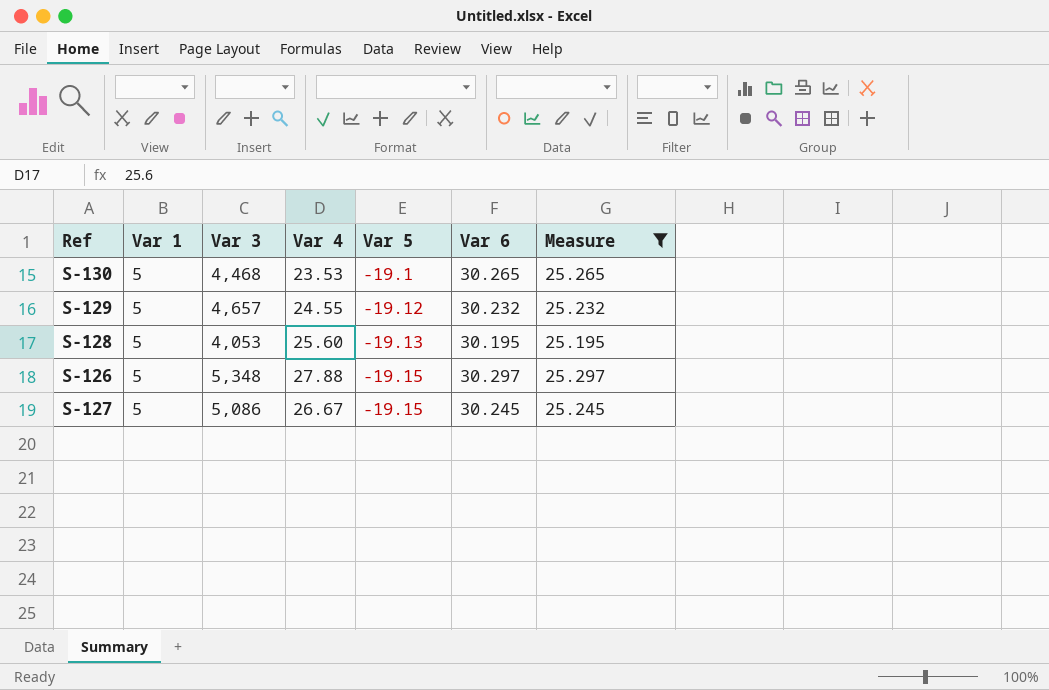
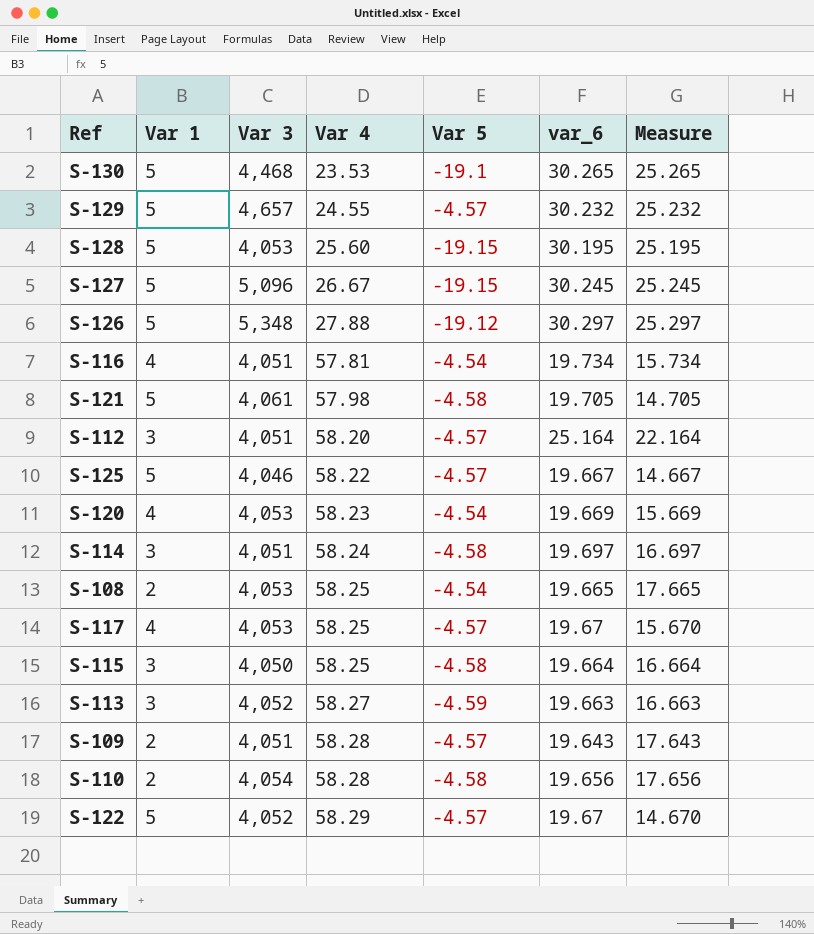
filter: Measure >= 25.195 -> none
row order: Var 5 descending -> Var 4 ascending
column name: Var 6 -> var_6
S-129 | Var 5: -19.12 -> -4.57
S-128 | Var 5: -19.13 -> -19.15
S-127 | Var 3: 5,086 -> 5,096
S-126 | Var 5: -19.15 -> -19.12

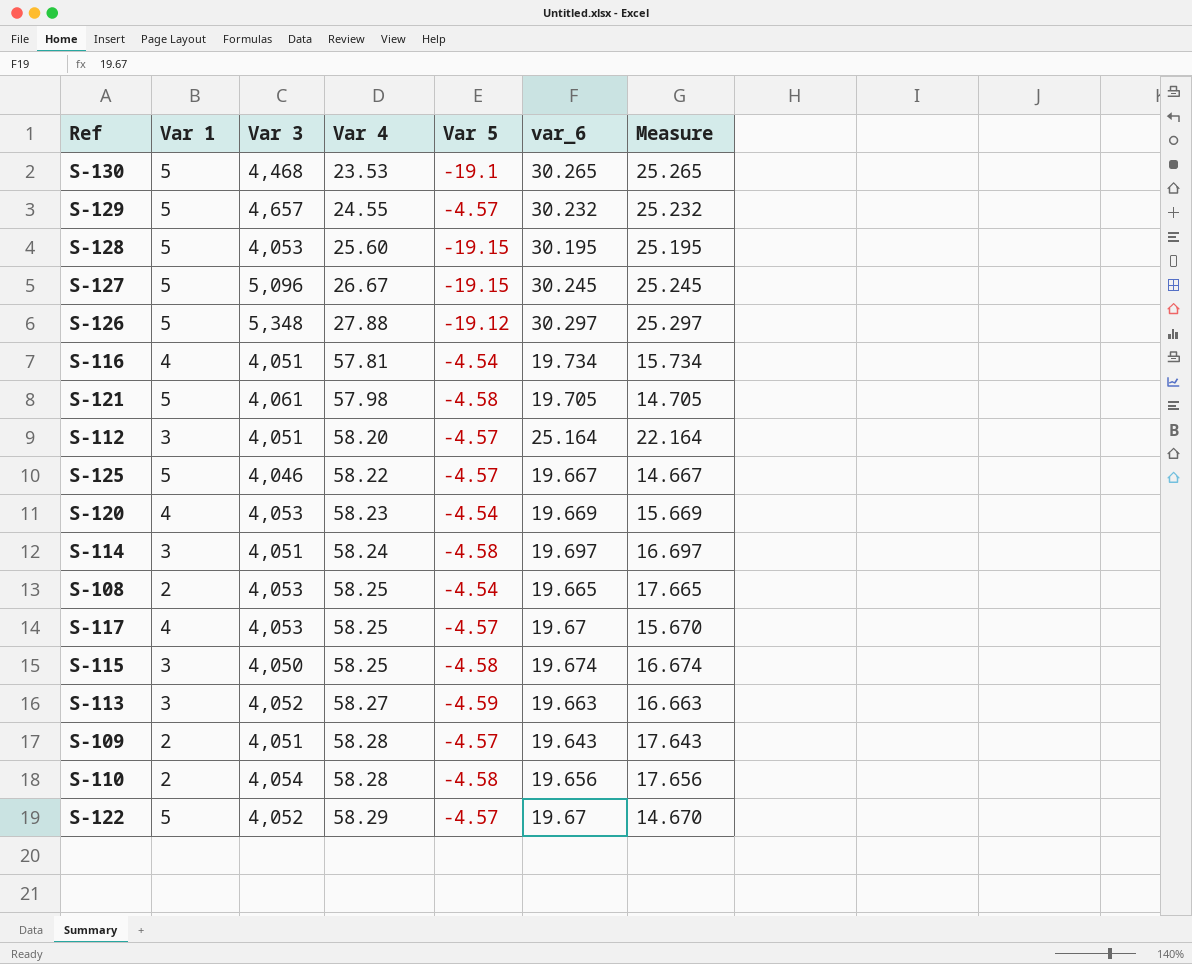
S-115 | var_6: 19.664 -> 19.674
S-115 | Measure: 16.664 -> 16.674

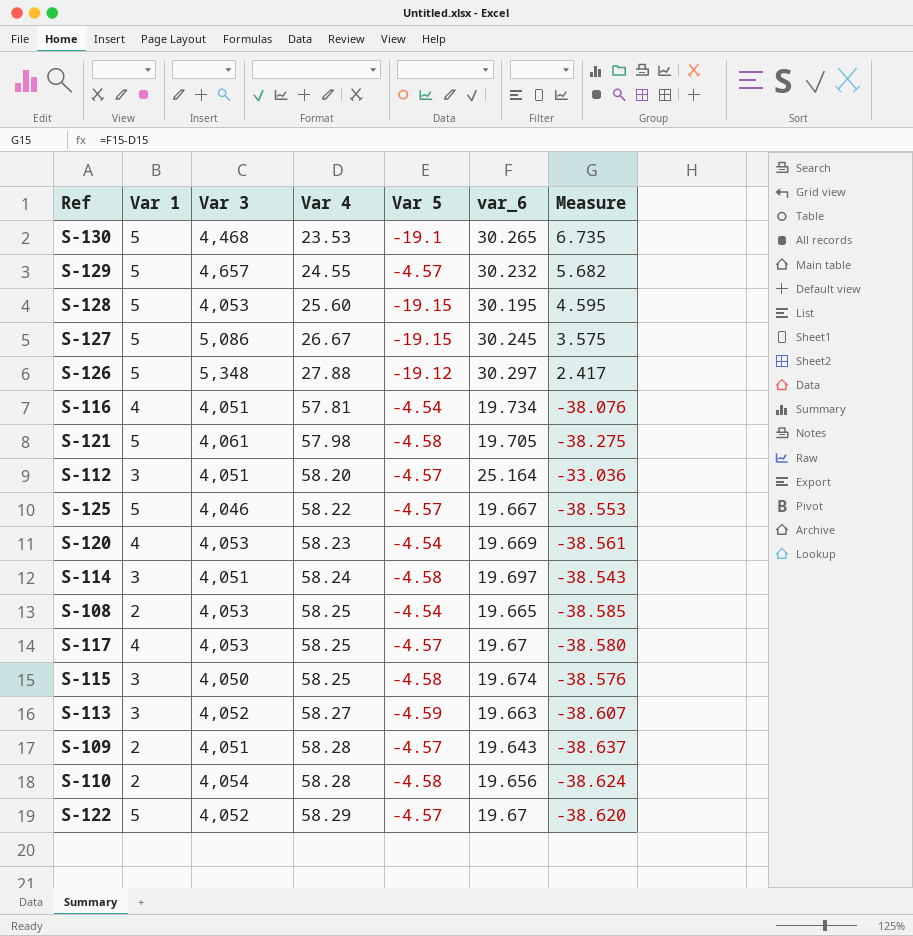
column Measure | formula: [var_6] - [Var 1] -> [var_6] - [Var 4]
S-127 | Var 3: 5,096 -> 5,086

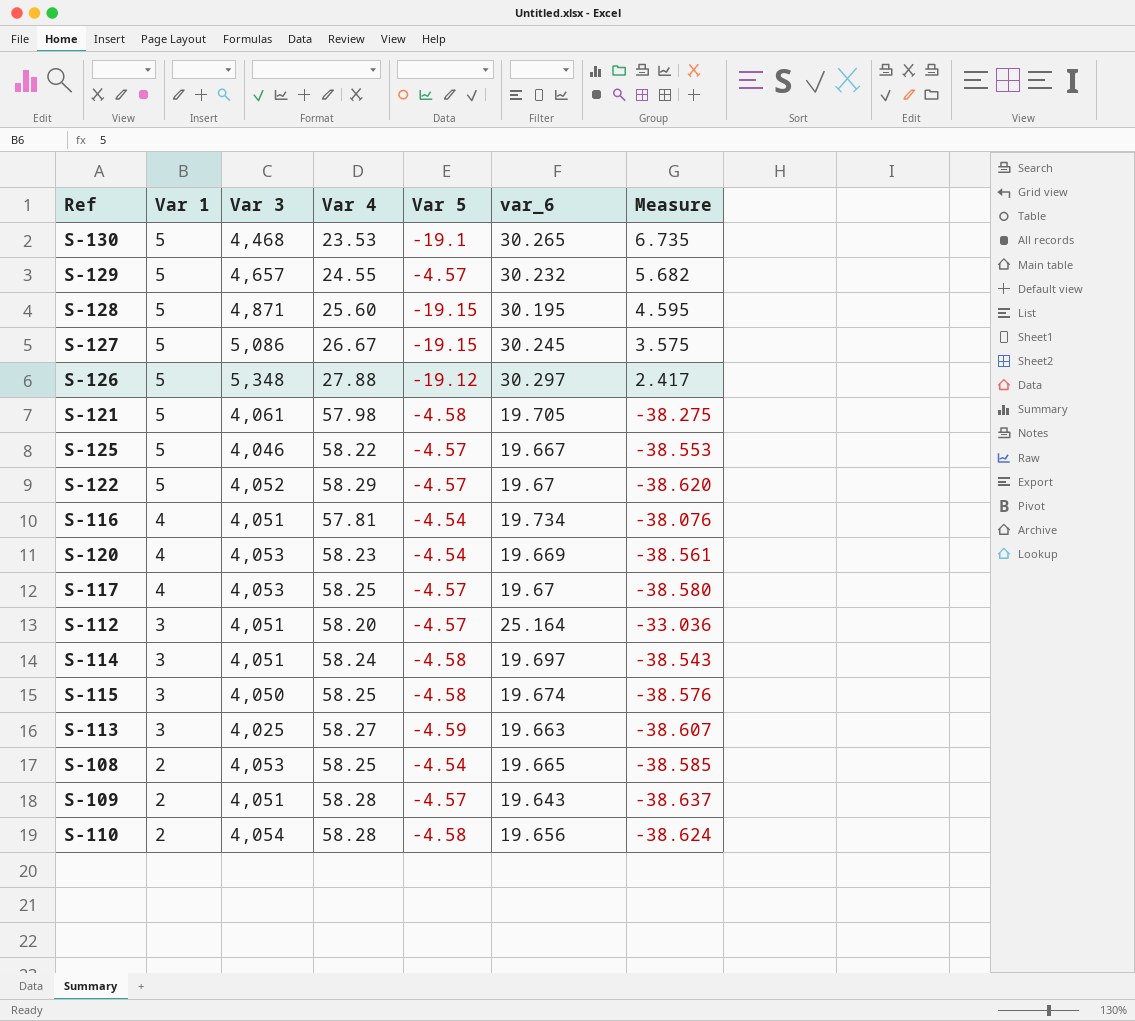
row order: Var 4 ascending -> Var 1 descending
S-128 | Var 3: 4,053 -> 4,871
S-113 | Var 3: 4,052 -> 4,025

